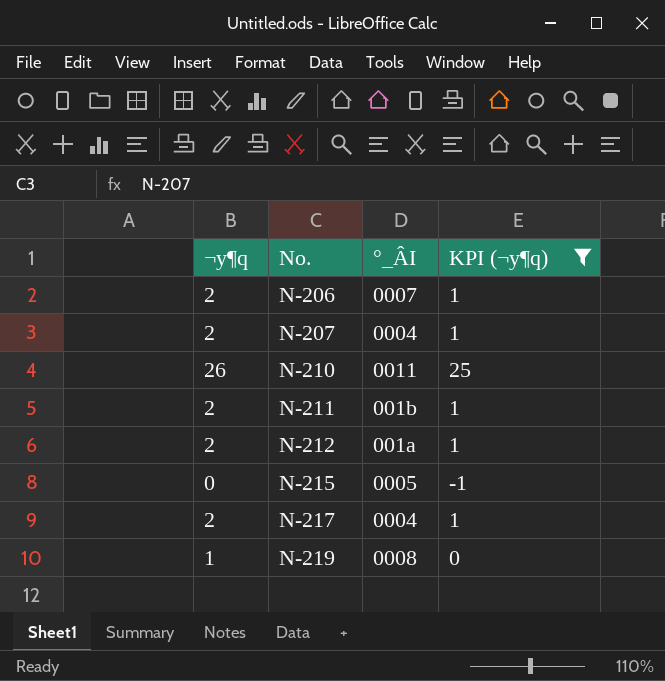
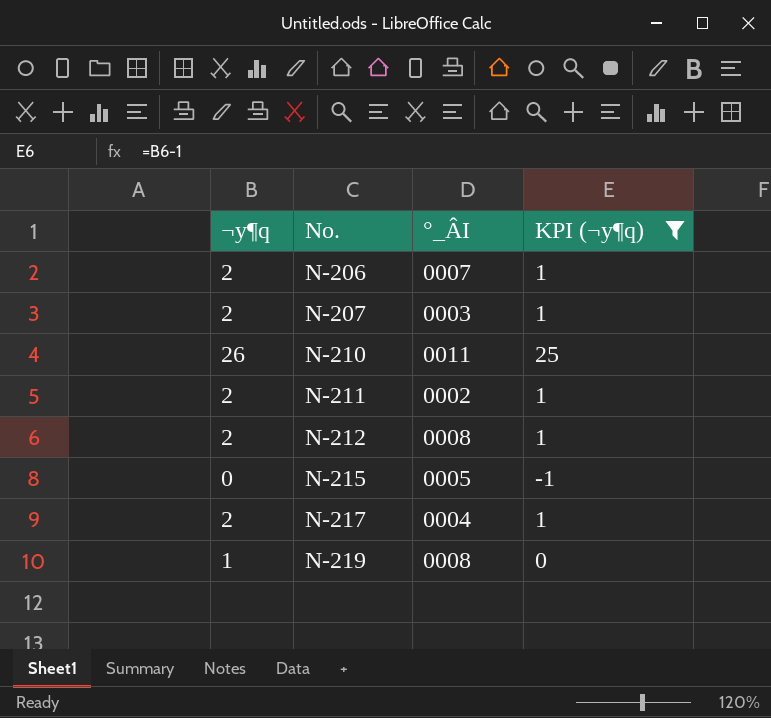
N-207 | °_ÂI: 0004 -> 0003
N-211 | °_ÂI: 001b -> 0002
N-212 | °_ÂI: 001a -> 0008

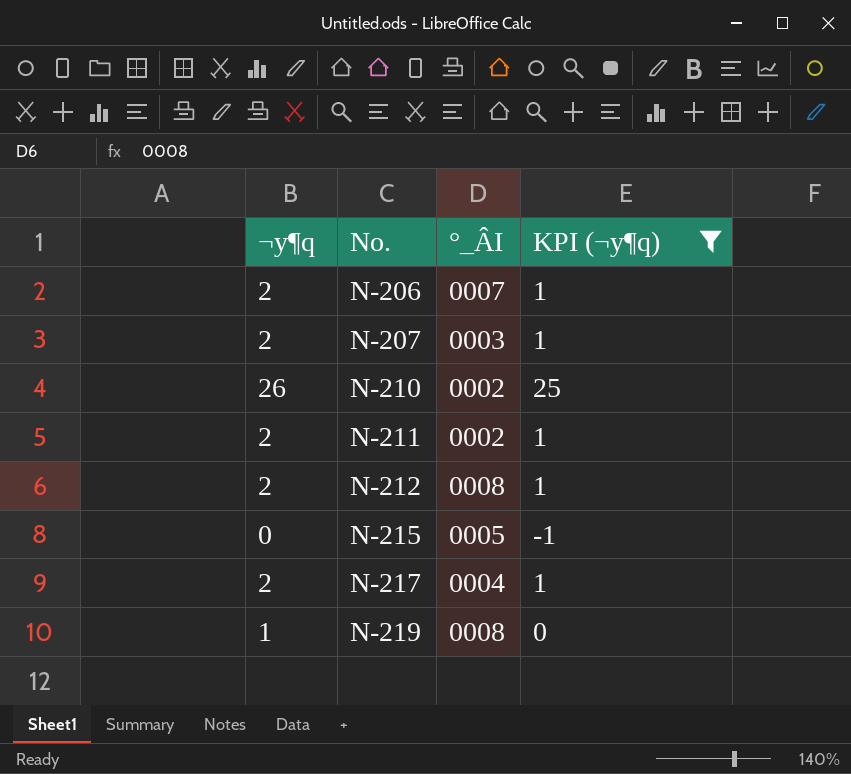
N-210 | °_ÂI: 0011 -> 0002

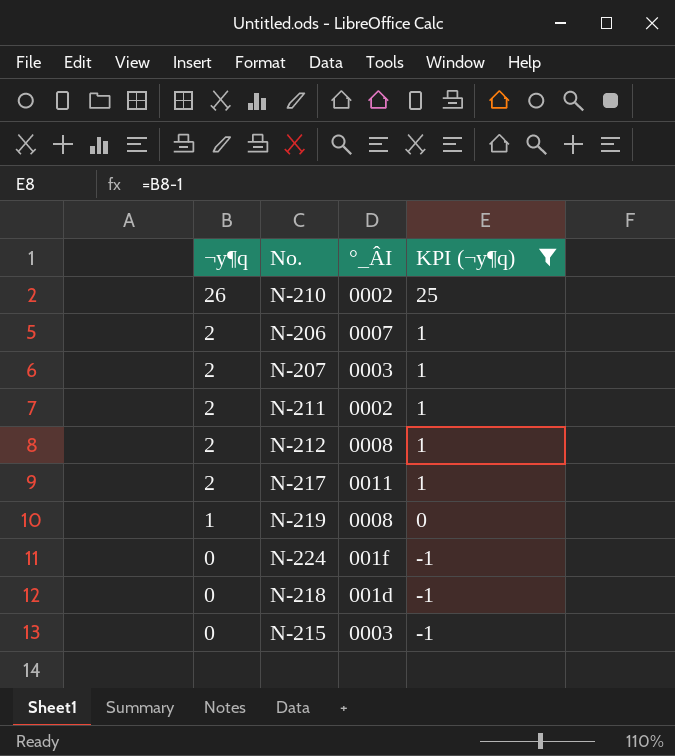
row order: No. ascending -> ¬y¶q descending
N-217 | °_ÂI: 0004 -> 0011
row N-224: none -> 0 | 001f | -1
row N-218: none -> 0 | 001d | -1
N-215 | °_ÂI: 0005 -> 0003

